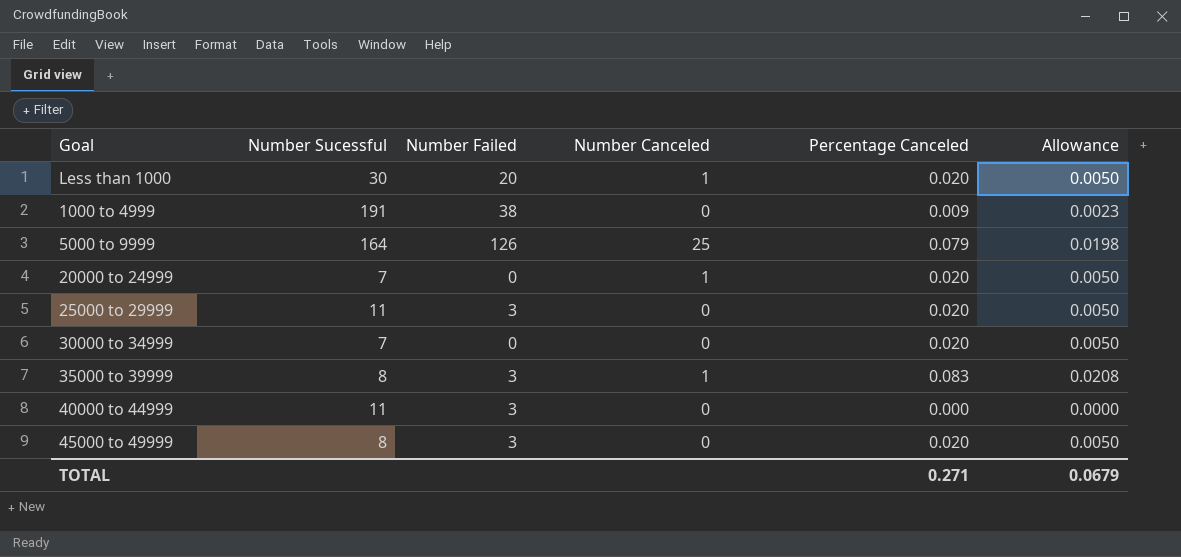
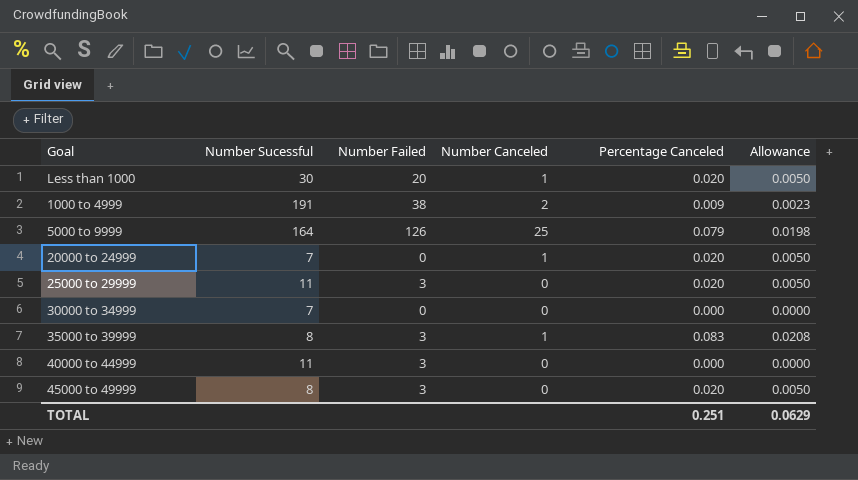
1000 to 4999 | Number Canceled: 0 -> 2
30000 to 34999 | Percentage Canceled: 0.020 -> 0.000
30000 to 34999 | Allowance: 0.0050 -> 0.0000
TOTAL | Percentage Canceled: 0.271 -> 0.251
TOTAL | Allowance: 0.0679 -> 0.0629

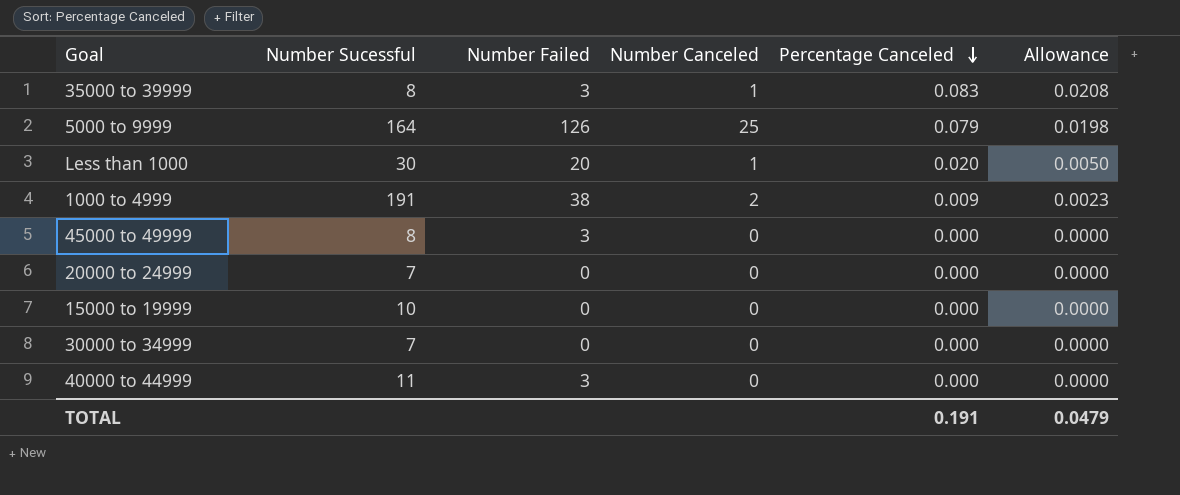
row order: none -> Percentage Canceled descending
row 25000 to 29999: 11 | 3 | 0 | 0.020 | 0.0050 -> none
45000 to 49999 | Percentage Canceled: 0.020 -> 0.000
45000 to 49999 | Allowance: 0.0050 -> 0.0000
20000 to 24999 | Number Canceled: 1 -> 0
20000 to 24999 | Percentage Canceled: 0.020 -> 0.000
20000 to 24999 | Allowance: 0.0050 -> 0.0000
row 15000 to 19999: none -> 10 | 0 | 0 | 0.000 | 0.0000
TOTAL | Percentage Canceled: 0.251 -> 0.191
TOTAL | Allowance: 0.0629 -> 0.0479

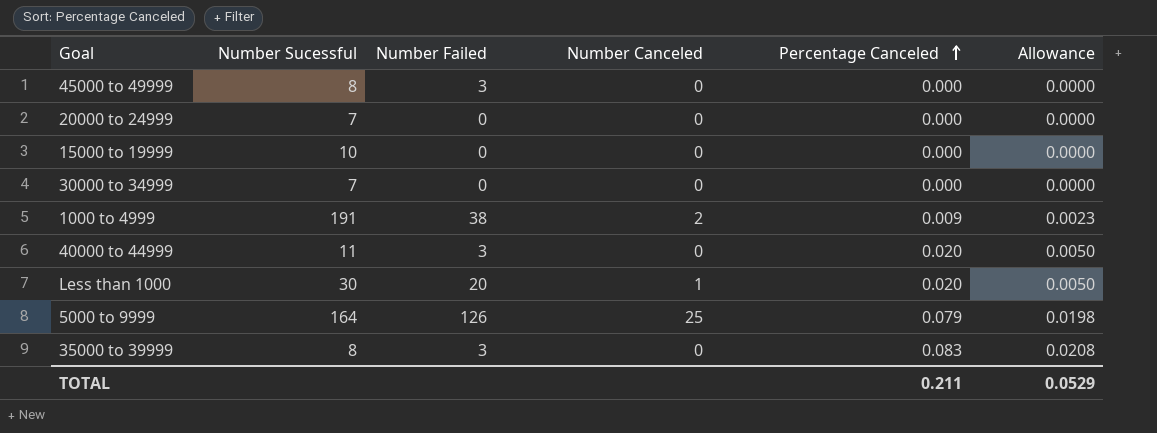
row order: Percentage Canceled descending -> Percentage Canceled ascending
40000 to 44999 | Percentage Canceled: 0.000 -> 0.020
40000 to 44999 | Allowance: 0.0000 -> 0.0050
35000 to 39999 | Number Canceled: 1 -> 0
TOTAL | Percentage Canceled: 0.191 -> 0.211
TOTAL | Allowance: 0.0479 -> 0.0529

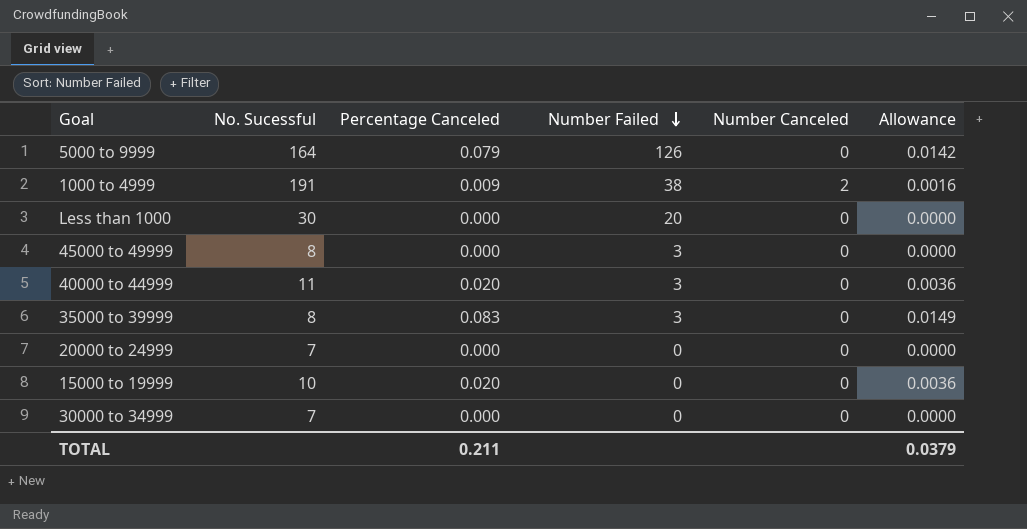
row order: Percentage Canceled ascending -> Number Failed descending
column name: Number Sucessful -> No. Sucessful
column Percentage Canceled | position: 5 -> 3
column Allowance | formula: [Percentage Canceled] * 0.25 -> [Percentage Canceled] * 0.18
5000 to 9999 | Number Canceled: 25 -> 0
Less than 1000 | Percentage Canceled: 0.020 -> 0.000
Less than 1000 | Number Canceled: 1 -> 0
15000 to 19999 | Percentage Canceled: 0.000 -> 0.020
TOTAL | Allowance: 0.0529 -> 0.0379

